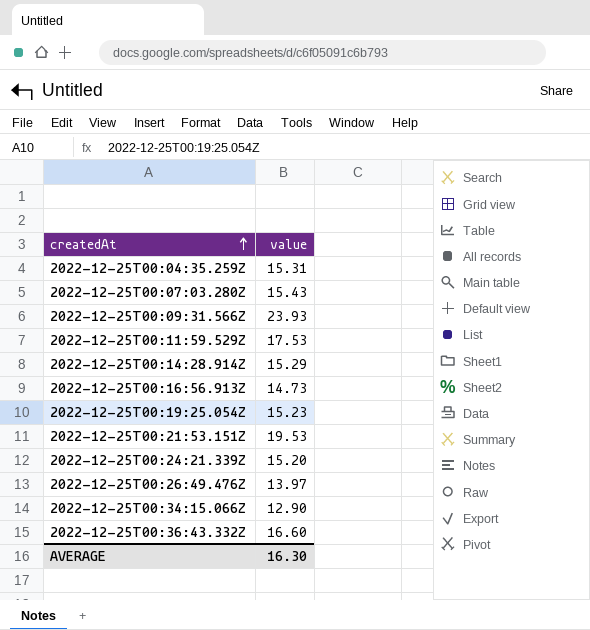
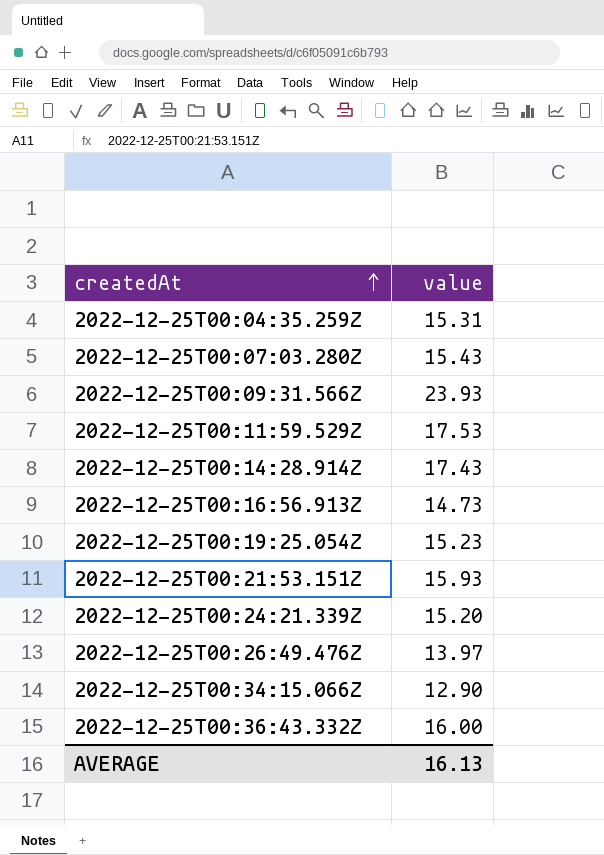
2022-12-25T00:14:28.914Z | value: 15.29 -> 17.43
2022-12-25T00:21:53.151Z | value: 19.53 -> 15.93
2022-12-25T00:36:43.332Z | value: 16.60 -> 16.00
AVERAGE | value: 16.30 -> 16.13

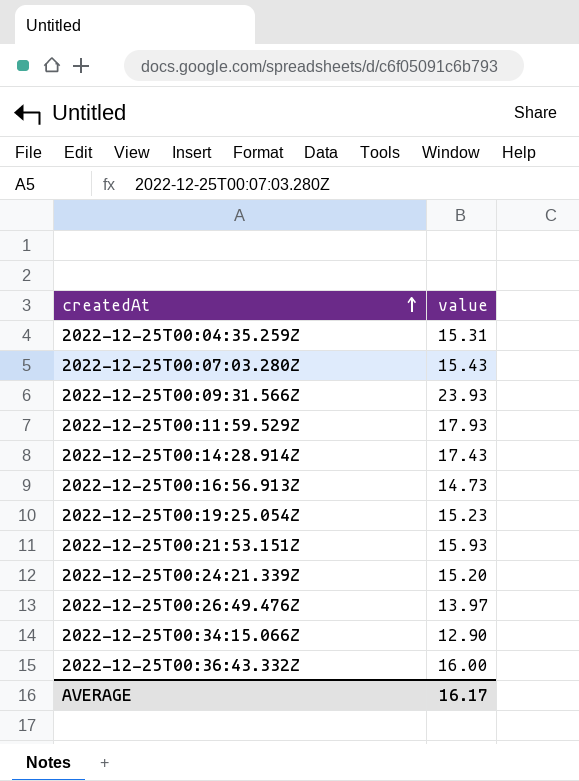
2022-12-25T00:11:59.529Z | value: 17.53 -> 17.93
AVERAGE | value: 16.13 -> 16.17

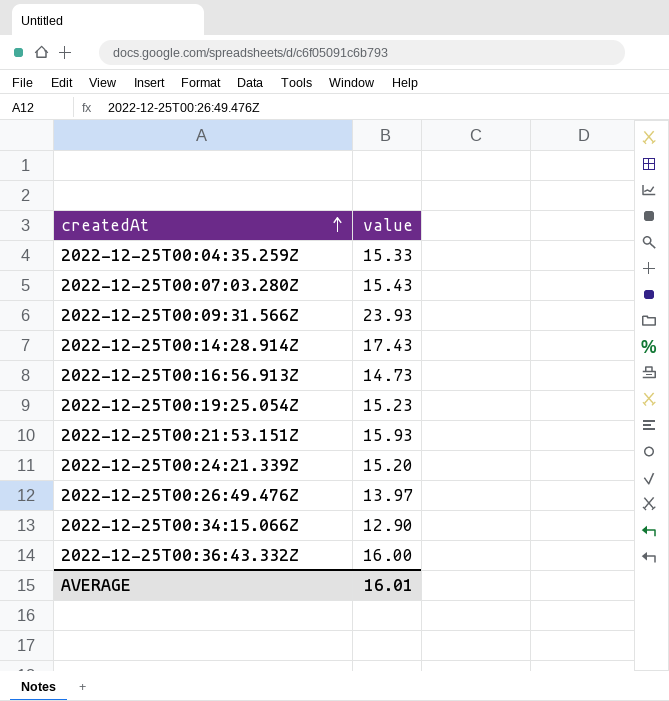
row 2022-12-25T00:11:59.529Z: 17.93 -> none
2022-12-25T00:04:35.259Z | value: 15.31 -> 15.33
AVERAGE | value: 16.17 -> 16.01

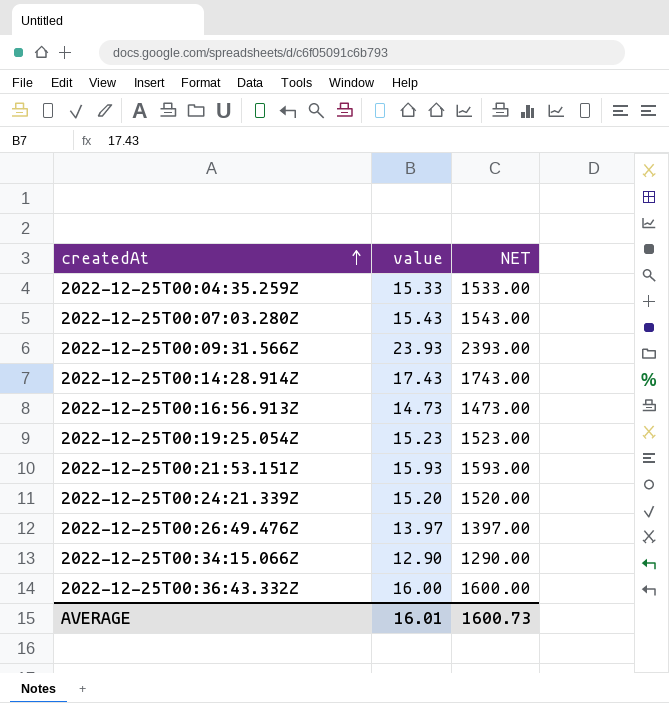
column NET | formula: none -> [value] * 100

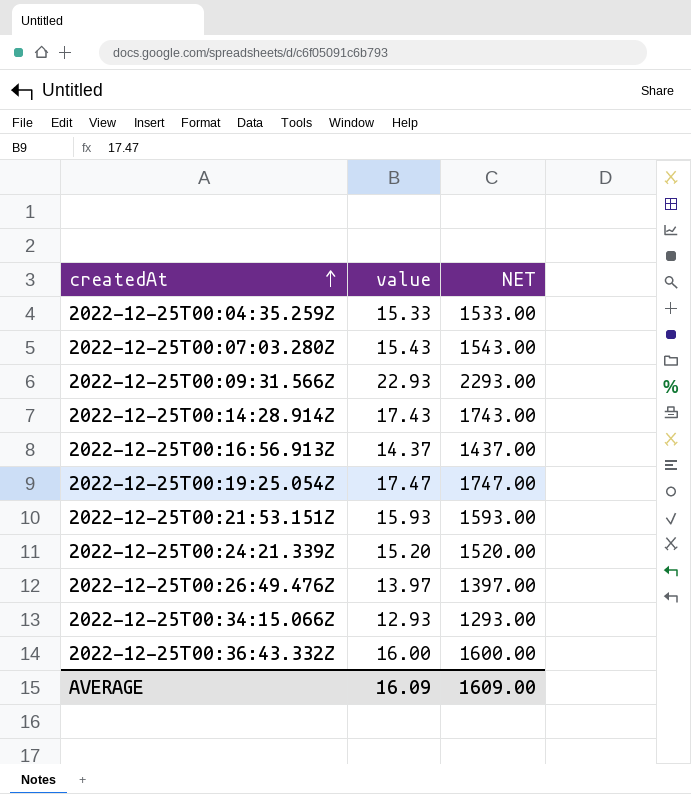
2022-12-25T00:09:31.566Z | value: 23.93 -> 22.93
2022-12-25T00:09:31.566Z | NET: 2393.00 -> 2293.00
2022-12-25T00:16:56.913Z | value: 14.73 -> 14.37
2022-12-25T00:16:56.913Z | NET: 1473.00 -> 1437.00
2022-12-25T00:19:25.054Z | value: 15.23 -> 17.47
2022-12-25T00:19:25.054Z | NET: 1523.00 -> 1747.00
2022-12-25T00:34:15.066Z | value: 12.90 -> 12.93
2022-12-25T00:34:15.066Z | NET: 1290.00 -> 1293.00
AVERAGE | value: 16.01 -> 16.09
AVERAGE | NET: 1600.73 -> 1609.00

